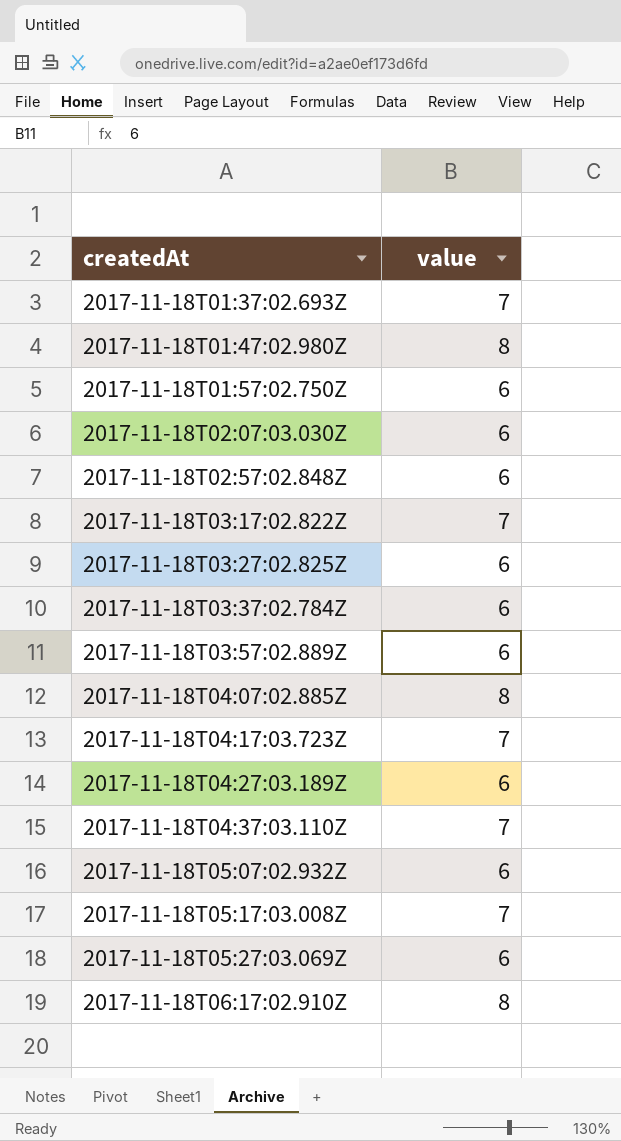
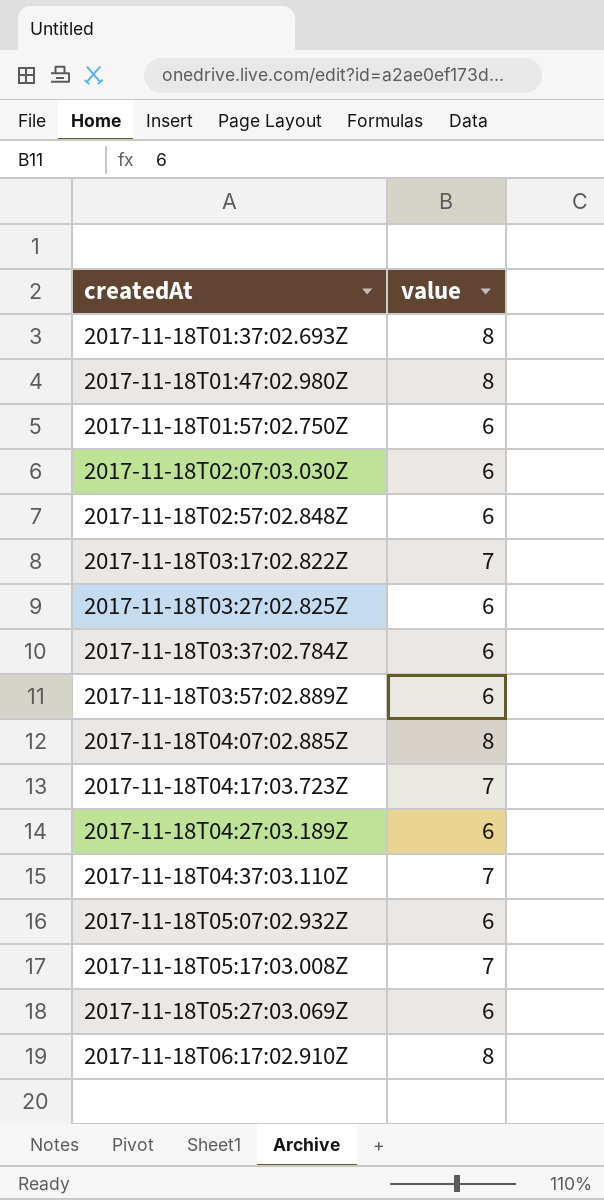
2017-11-18T01:37:02.693Z | value: 7 -> 8

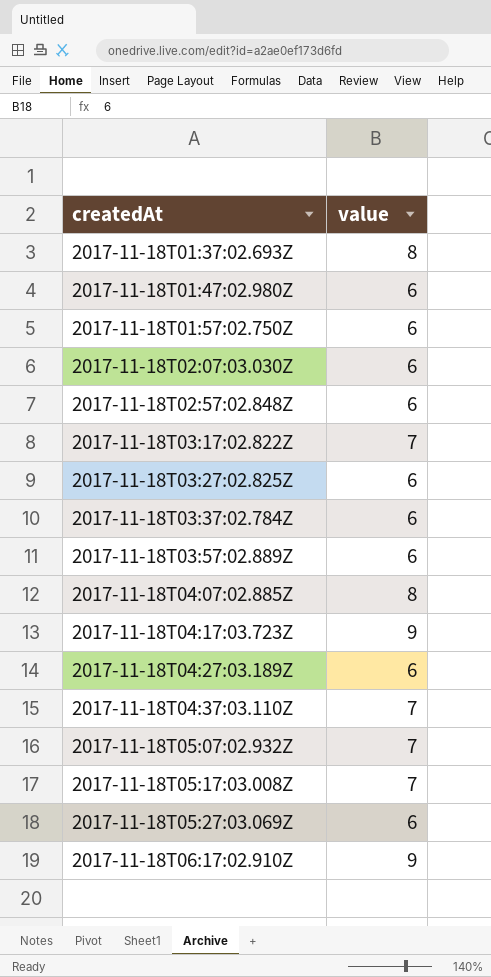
2017-11-18T01:47:02.980Z | value: 8 -> 6
2017-11-18T04:17:03.723Z | value: 7 -> 9
2017-11-18T05:07:02.932Z | value: 6 -> 7
2017-11-18T06:17:02.910Z | value: 8 -> 9

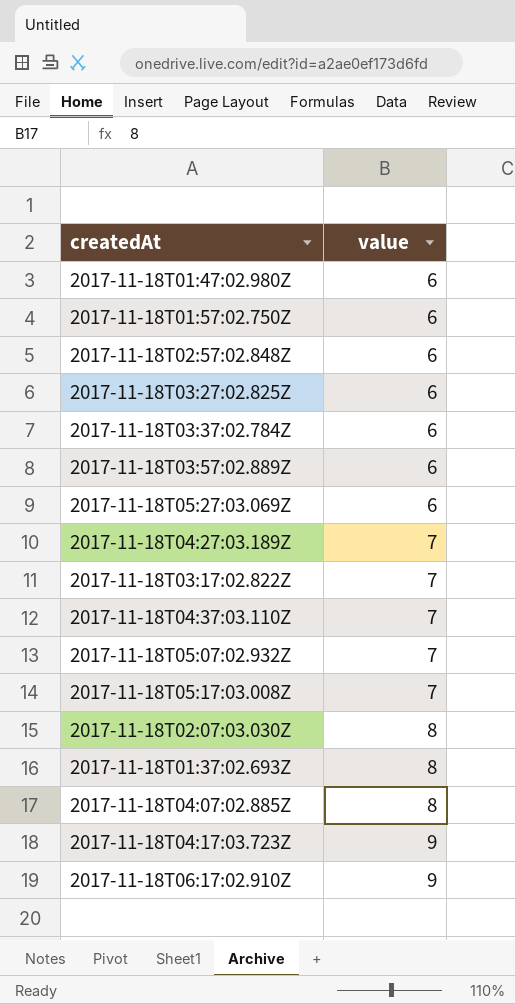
row order: createdAt ascending -> value ascending
2017-11-18T04:27:03.189Z | value: 6 -> 7
2017-11-18T02:07:03.030Z | value: 6 -> 8

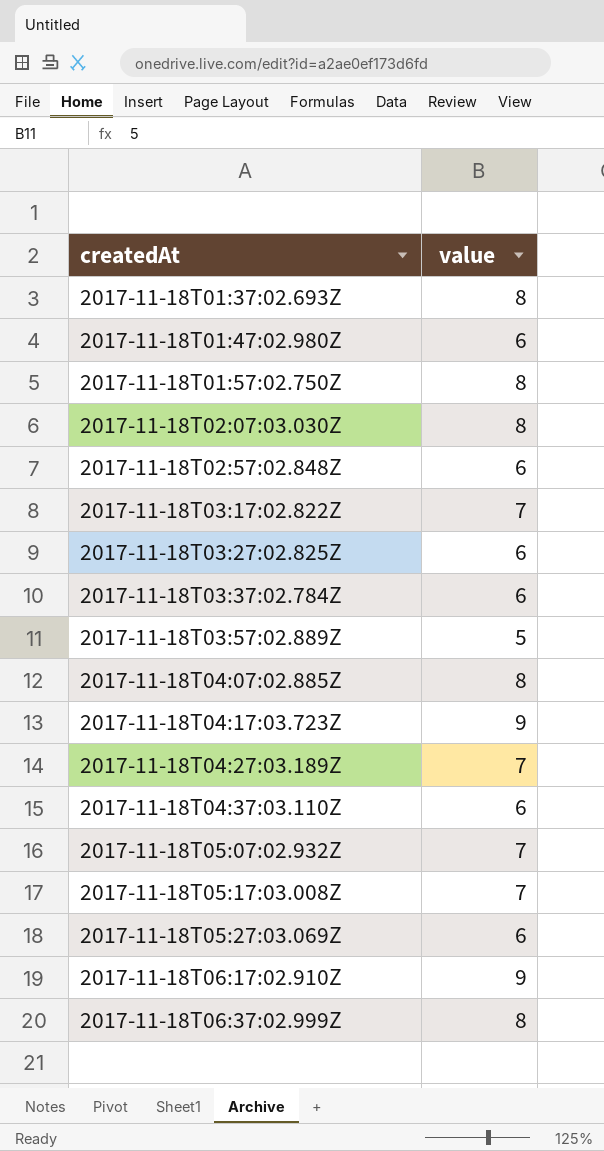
row order: value ascending -> createdAt ascending
2017-11-18T01:57:02.750Z | value: 6 -> 8
2017-11-18T03:57:02.889Z | value: 6 -> 5
2017-11-18T04:37:03.110Z | value: 7 -> 6
row 2017-11-18T06:37:02.999Z: none -> 8

